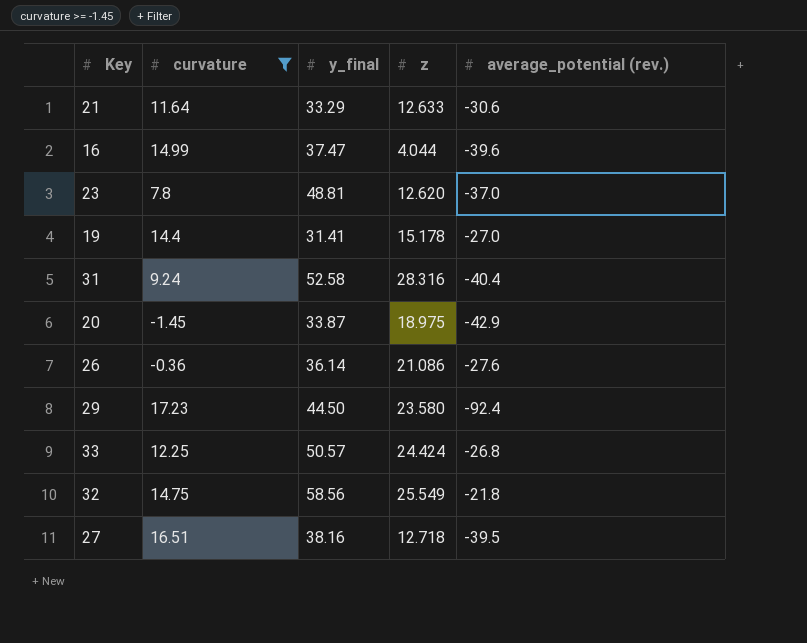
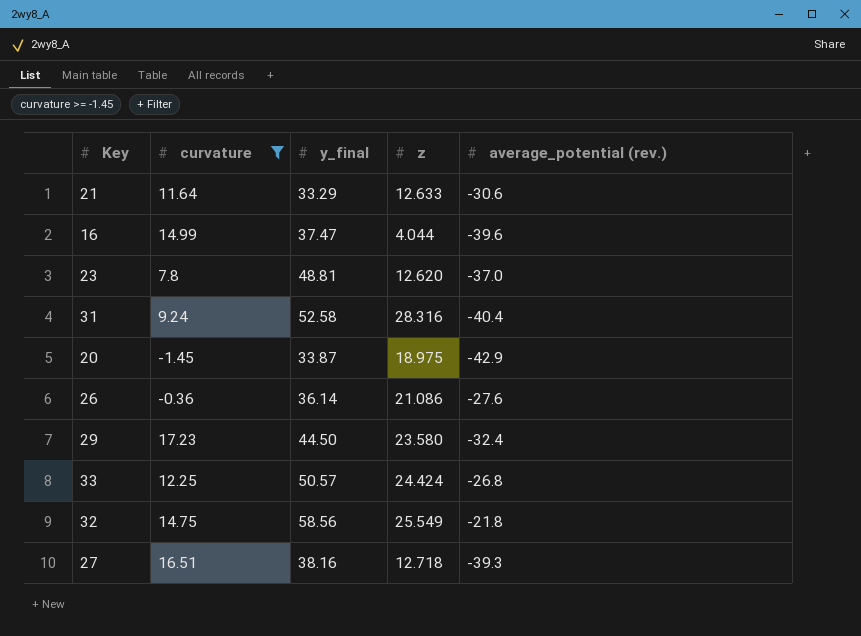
row 19: 14.4 | 31.41 | 15.178 | -27.0 -> none
29 | average_potential (rev.): -92.4 -> -32.4
27 | average_potential (rev.): -39.5 -> -39.3

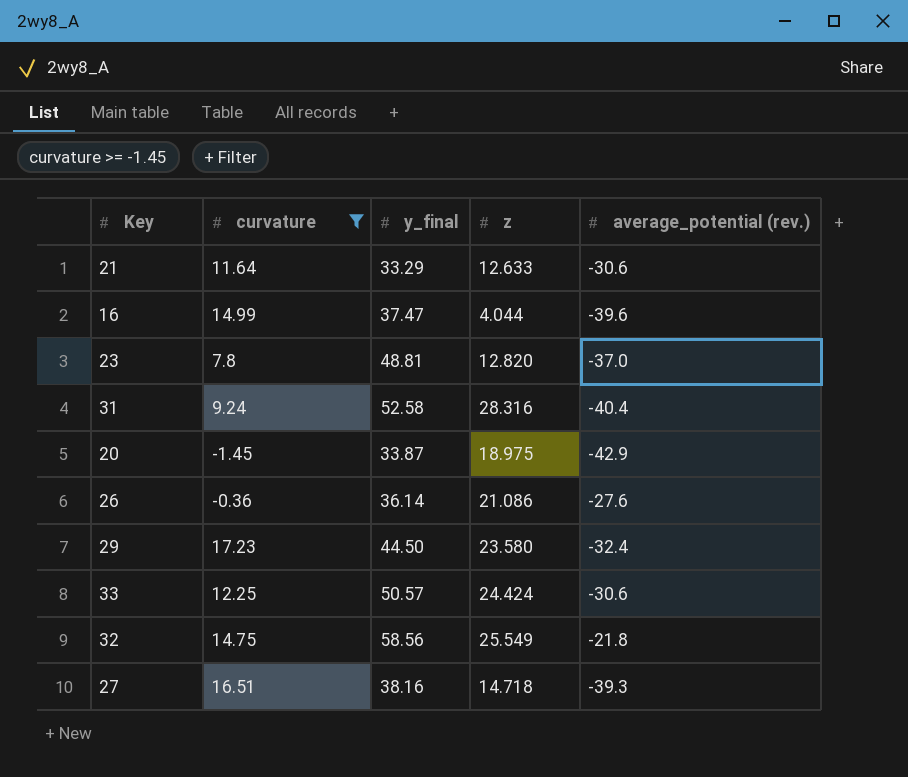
23 | z: 12.620 -> 12.820
33 | average_potential (rev.): -26.8 -> -30.6
27 | z: 12.718 -> 14.718

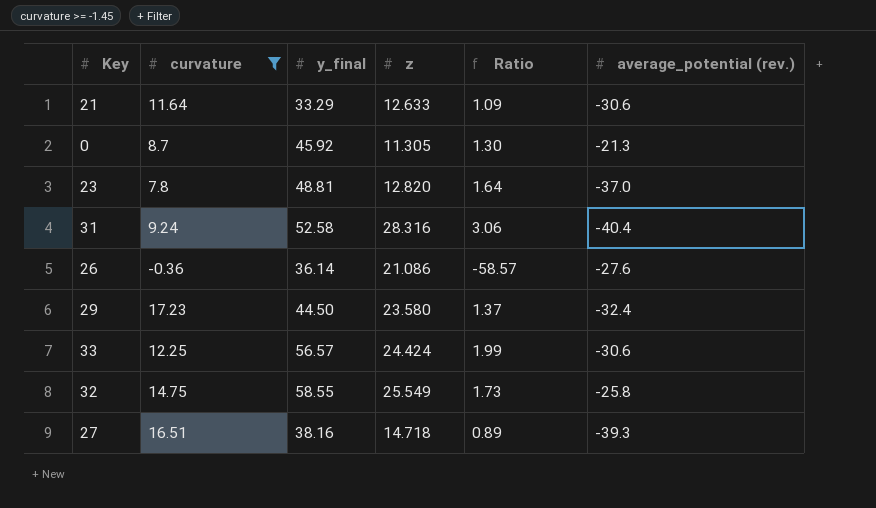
column Ratio | formula: none -> [z] / [curvature]
row 16: 14.99 | 37.47 | 4.044 | -39.6 -> none
row 20: -1.45 | 33.87 | 18.975 | -42.9 -> none
row 0: none -> 8.7 | 45.92 | 11.305 | 1.30 | -21.3
33 | y_final: 50.57 -> 56.57
32 | y_final: 58.56 -> 58.55
32 | average_potential (rev.): -21.8 -> -25.8

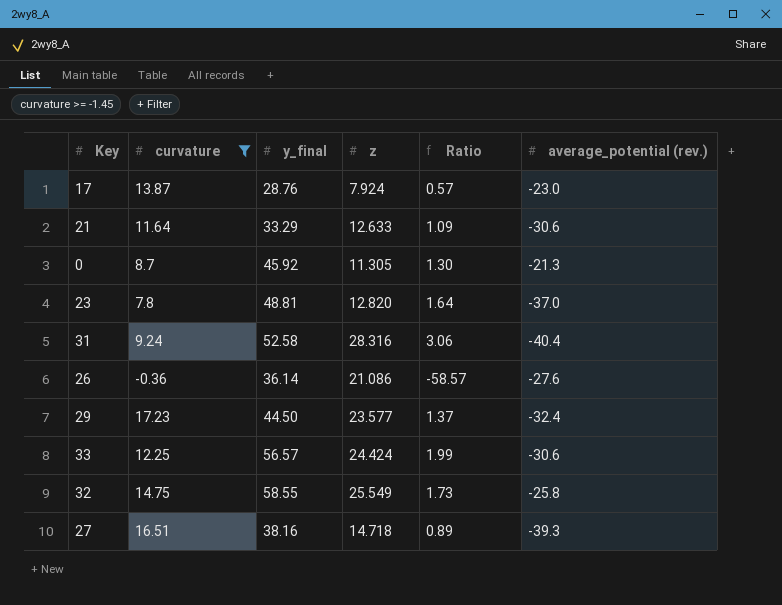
row 17: none -> 13.87 | 28.76 | 7.924 | 0.57 | -23.0
29 | z: 23.580 -> 23.577

